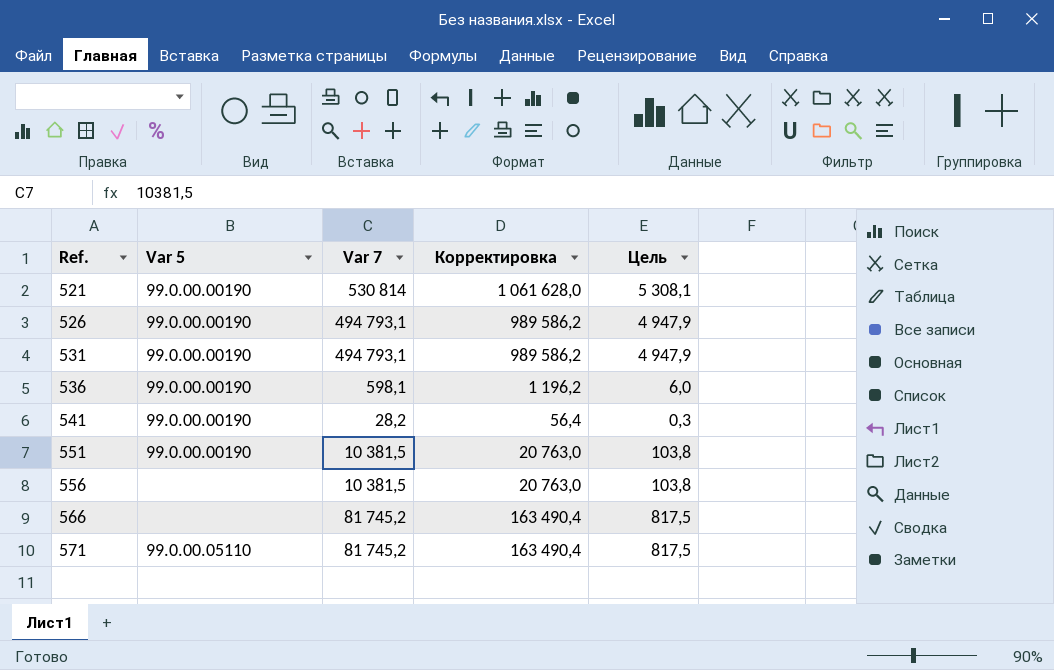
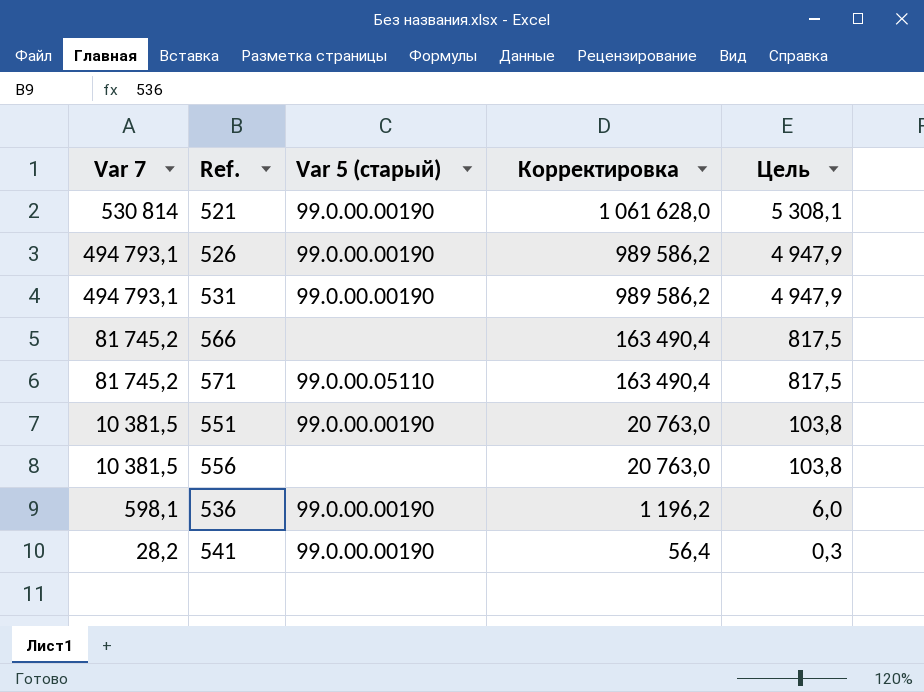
row order: Ref. ascending -> Var 7 descending
column Var 7 | position: 3 -> 1
column name: Var 5 -> Var 5 (старый)

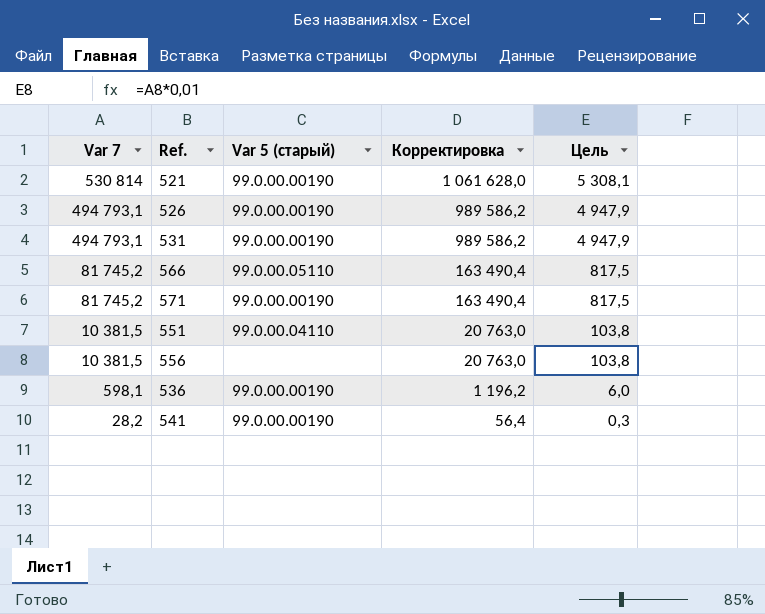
566 | Var 5 (старый): none -> 99.0.00.05110
571 | Var 5 (старый): 99.0.00.05110 -> 99.0.00.00190
551 | Var 5 (старый): 99.0.00.00190 -> 99.0.00.04110

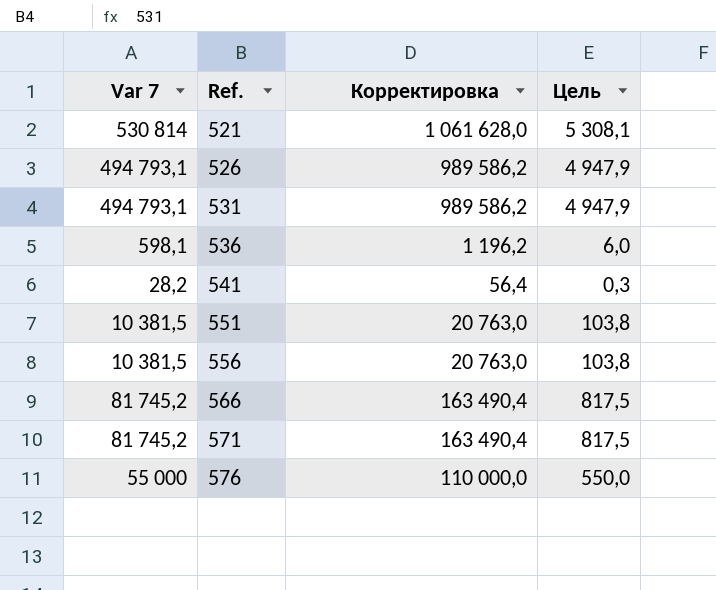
row order: Var 7 descending -> Ref. ascending
column Var 5 (старый) | position: 3 -> none
row 576: none -> 55 000 | 110 000,0 | 550,0

